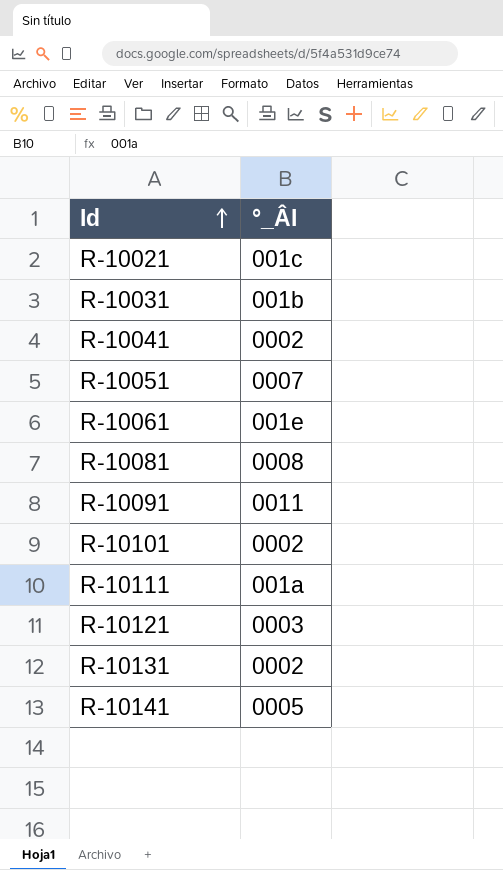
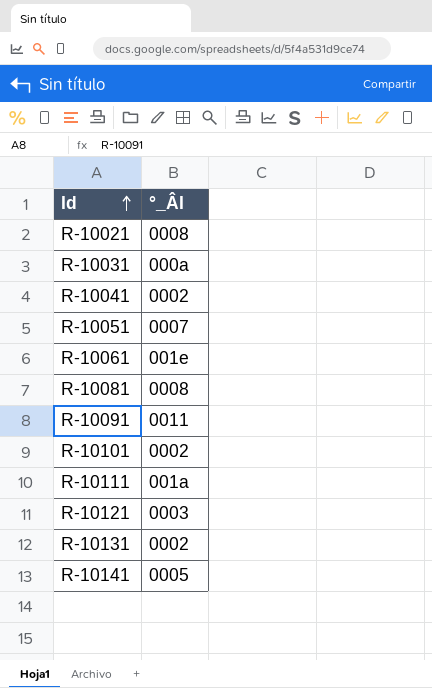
R-10021 | °_ÂI: 001c -> 0008
R-10031 | °_ÂI: 001b -> 000a

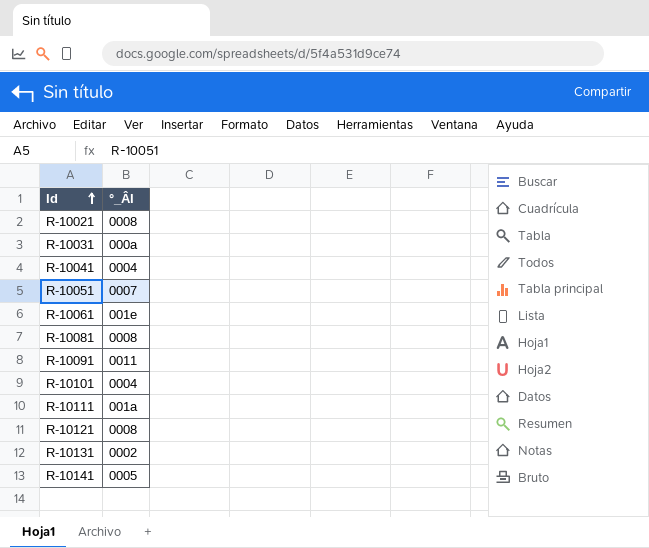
R-10041 | °_ÂI: 0002 -> 0004
R-10101 | °_ÂI: 0002 -> 0004
R-10121 | °_ÂI: 0003 -> 0008

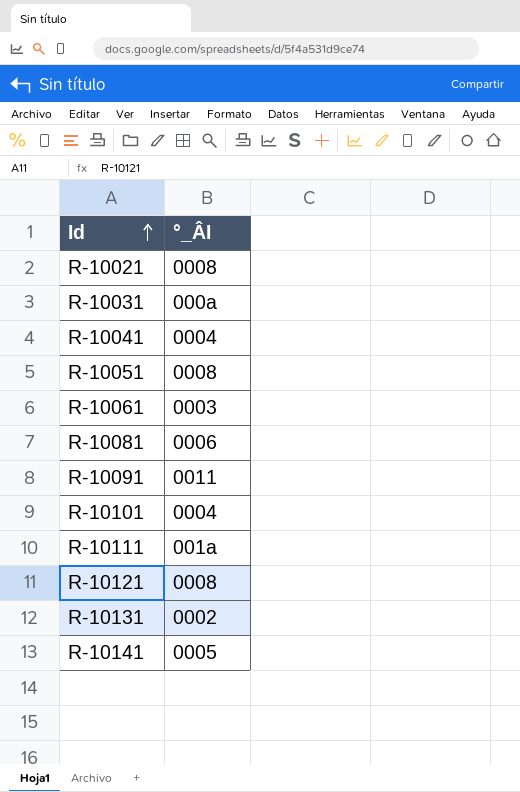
R-10051 | °_ÂI: 0007 -> 0008
R-10061 | °_ÂI: 001e -> 0003
R-10081 | °_ÂI: 0008 -> 0006

